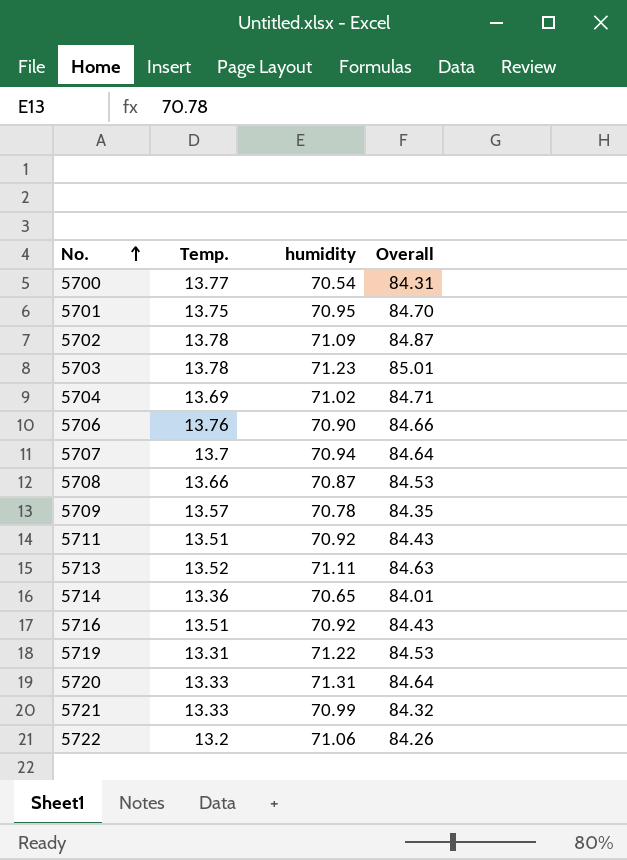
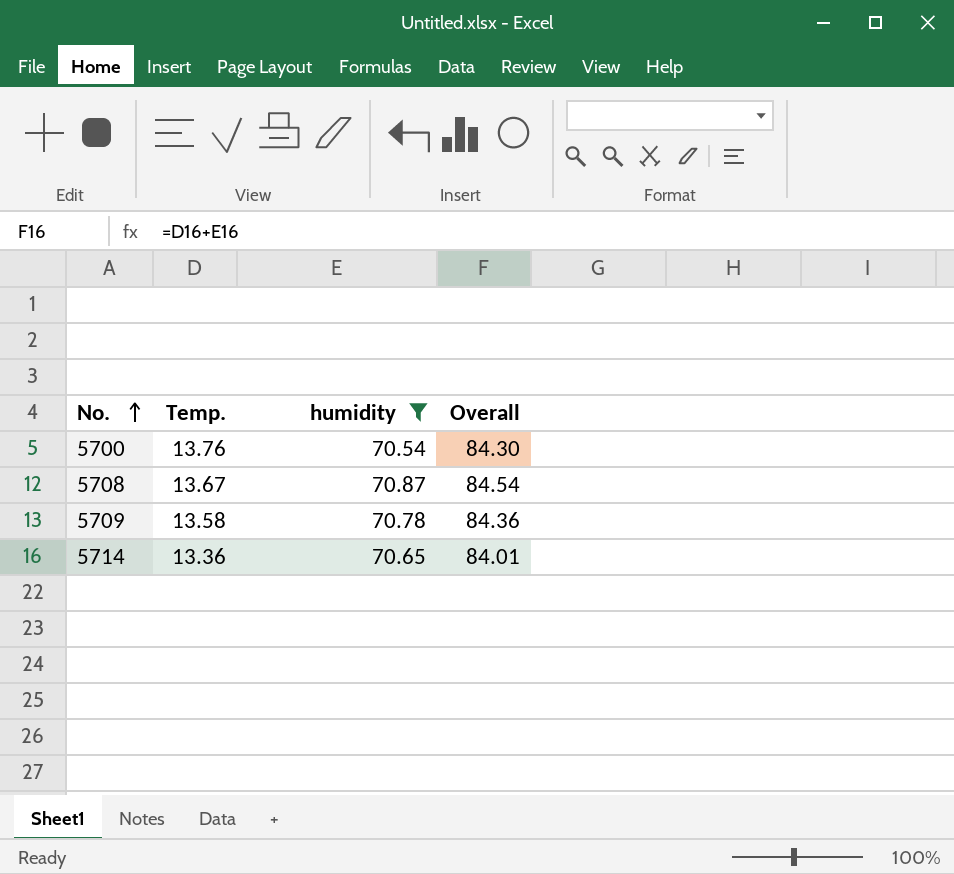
filter: none -> humidity <= 70.87
5700 | Temp.: 13.77 -> 13.76
5700 | Overall: 84.31 -> 84.30
5708 | Temp.: 13.66 -> 13.67
5708 | Overall: 84.53 -> 84.54
5709 | Temp.: 13.57 -> 13.58
5709 | Overall: 84.35 -> 84.36

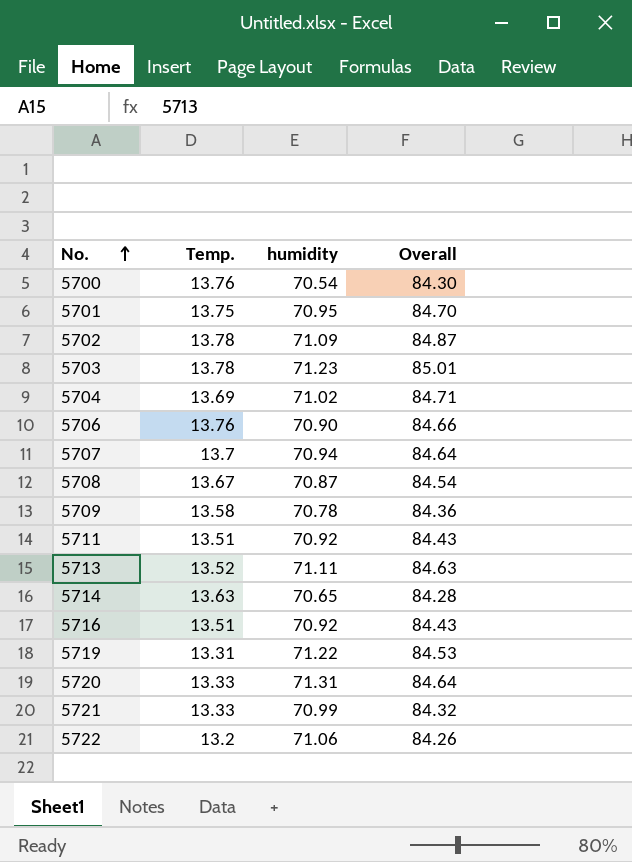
filter: humidity <= 70.87 -> none
5714 | Temp.: 13.36 -> 13.63
5714 | Overall: 84.01 -> 84.28

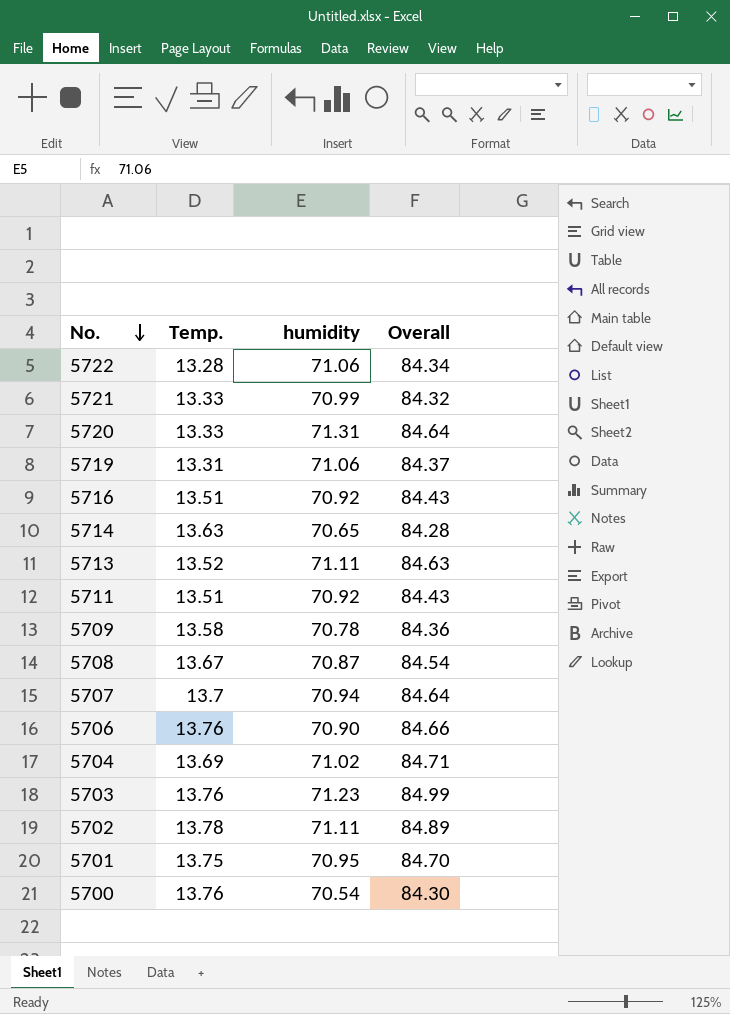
row order: No. ascending -> No. descending
5722 | Temp.: 13.2 -> 13.28
5722 | Overall: 84.26 -> 84.34
5719 | humidity: 71.22 -> 71.06
5719 | Overall: 84.53 -> 84.37
5703 | Temp.: 13.78 -> 13.76
5703 | Overall: 85.01 -> 84.99
5702 | humidity: 71.09 -> 71.11
5702 | Overall: 84.87 -> 84.89

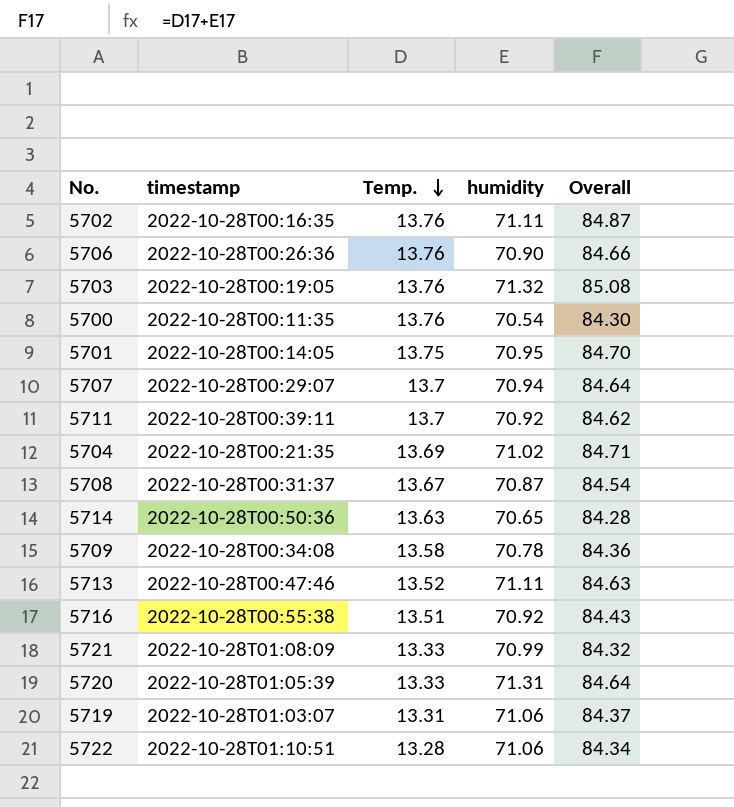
row order: No. descending -> Temp. descending
column timestamp | position: none -> 2
5702 | Temp.: 13.78 -> 13.76
5702 | Overall: 84.89 -> 84.87
5703 | humidity: 71.23 -> 71.32
5703 | Overall: 84.99 -> 85.08
5711 | Temp.: 13.51 -> 13.7
5711 | Overall: 84.43 -> 84.62

